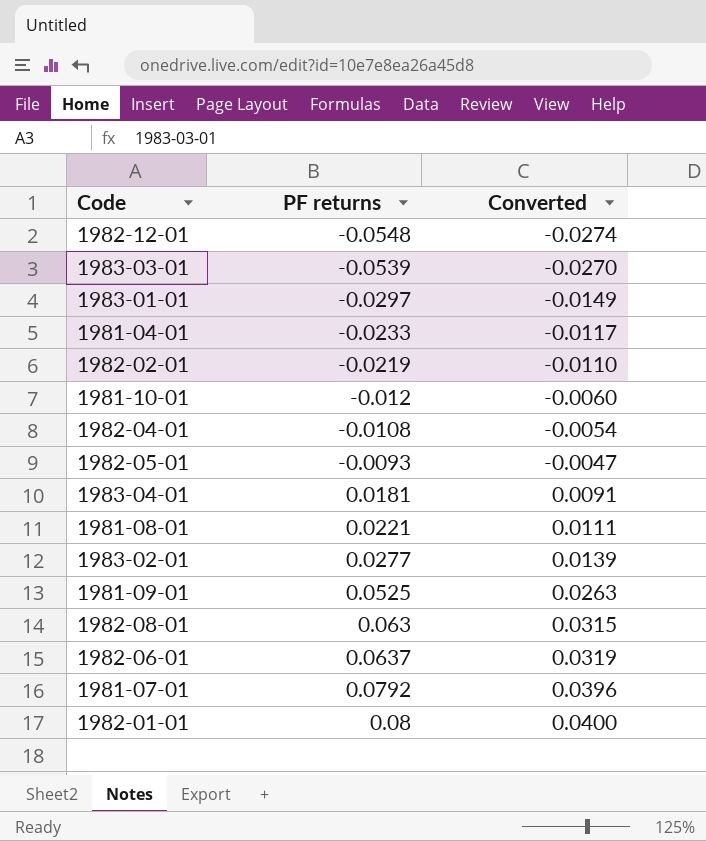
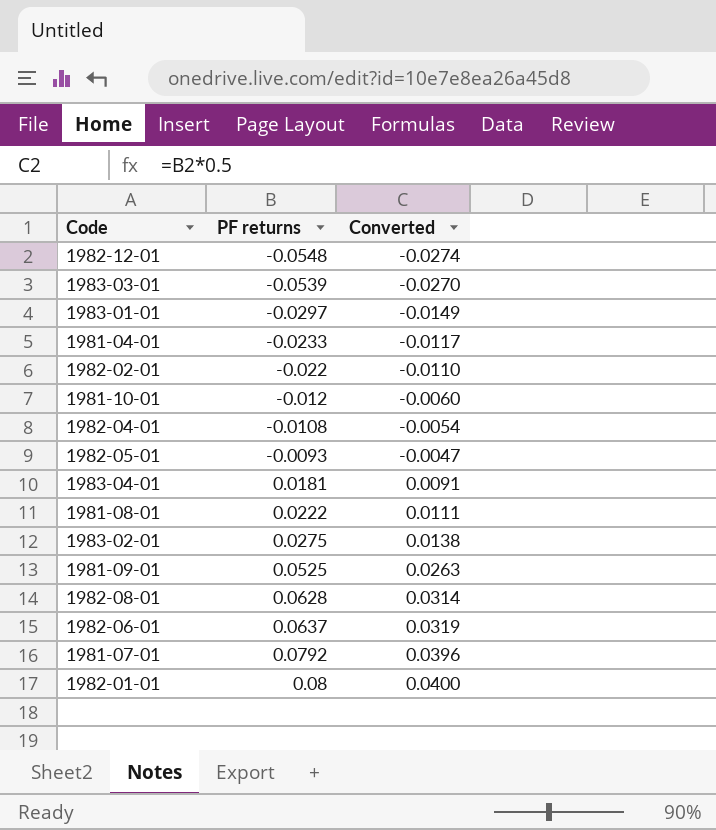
1982-02-01 | PF returns: -0.0219 -> -0.022
1981-08-01 | PF returns: 0.0221 -> 0.0222
1983-02-01 | PF returns: 0.0277 -> 0.0275
1983-02-01 | Converted: 0.0139 -> 0.0138
1982-08-01 | PF returns: 0.063 -> 0.0628
1982-08-01 | Converted: 0.0315 -> 0.0314

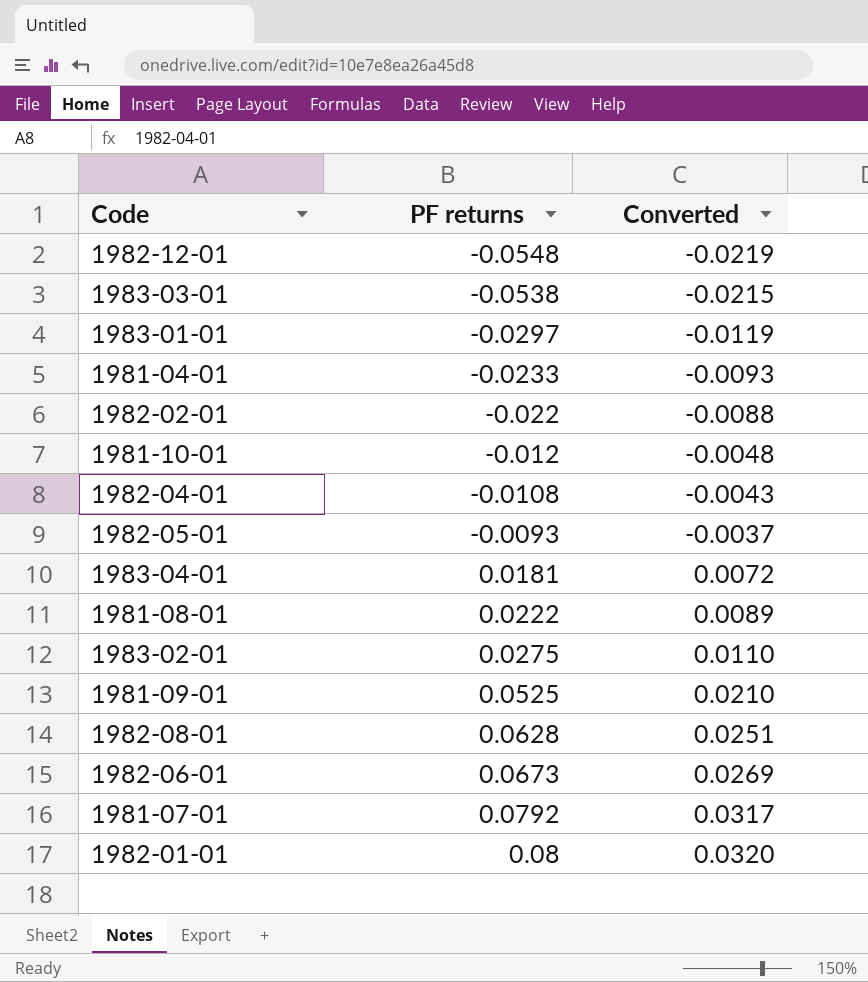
column Converted | formula: [PF returns] * 0.5 -> [PF returns] * 0.4
1983-03-01 | PF returns: -0.0539 -> -0.0538
1982-06-01 | PF returns: 0.0637 -> 0.0673

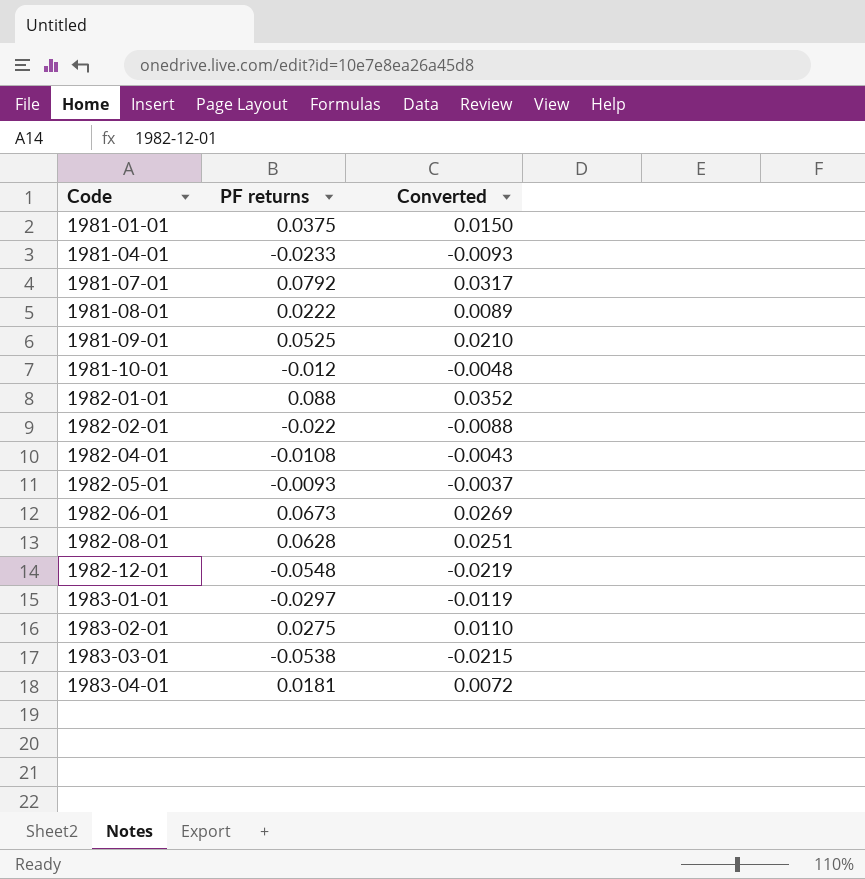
row order: PF returns ascending -> Code ascending
row 1981-01-01: none -> 0.0375 | 0.0150
1982-01-01 | PF returns: 0.08 -> 0.088
1982-01-01 | Converted: 0.0320 -> 0.0352

